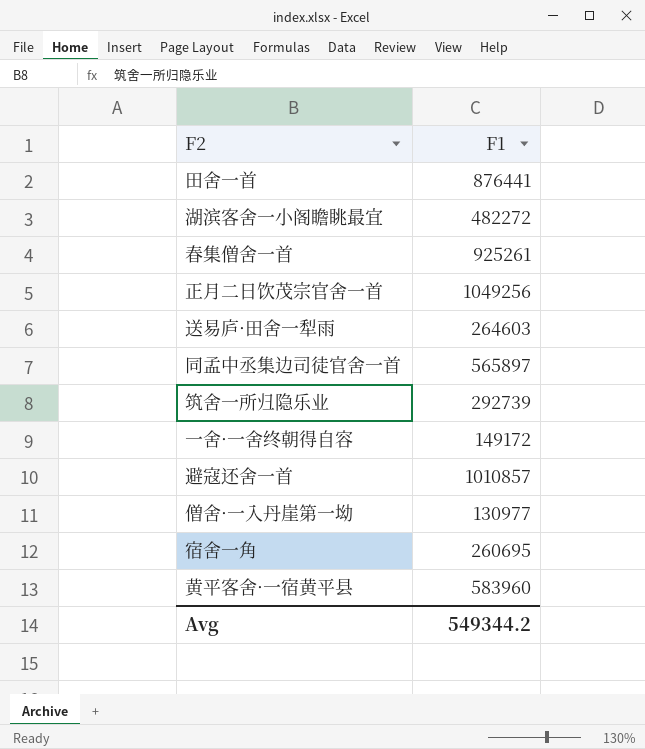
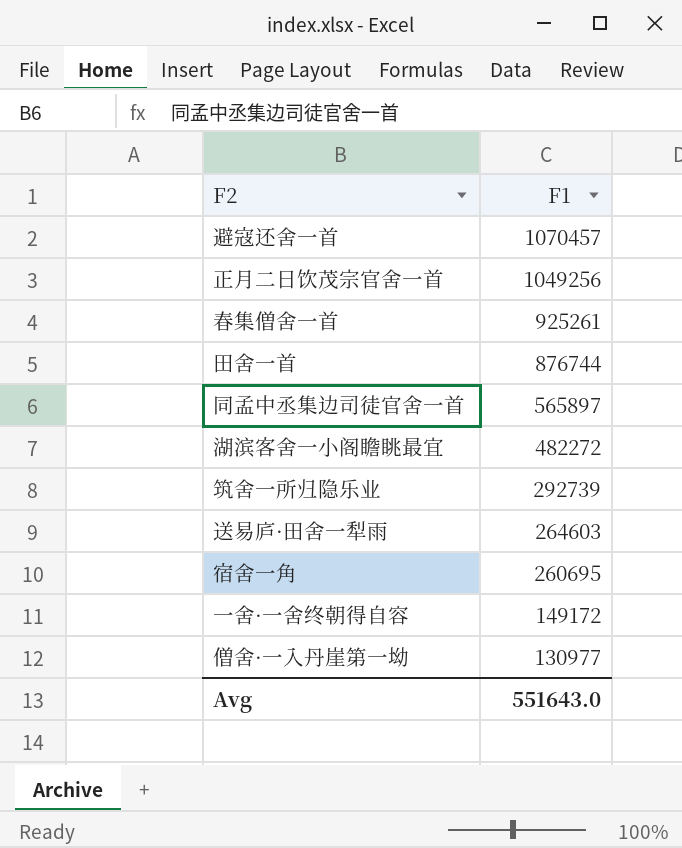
row order: none -> F1 descending
row 黄平客舍·一宿黄平县: 583960 -> none
避寇还舍一首 | F1: 1010857 -> 1070457
田舍一首 | F1: 876441 -> 876744
Avg | F1: 549344.2 -> 551643.0

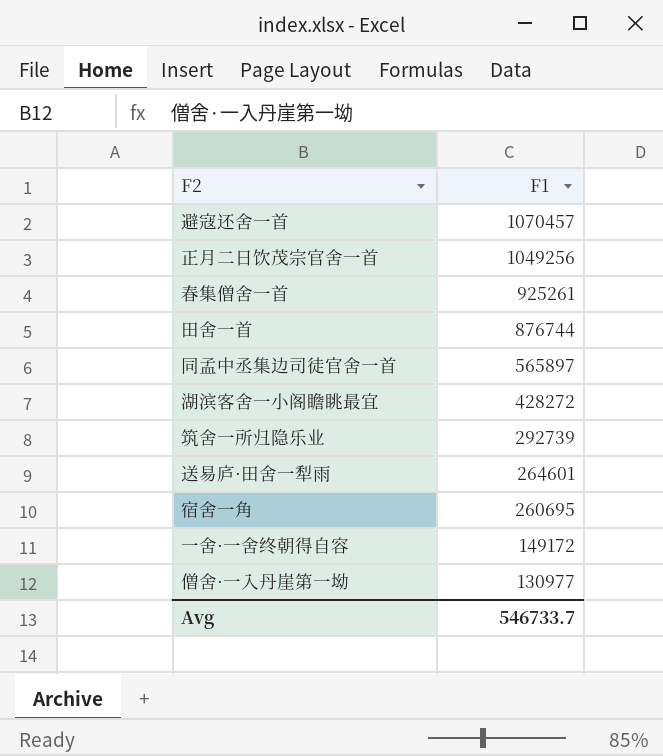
湖滨客舍一小阁瞻眺最宜 | F1: 482272 -> 428272
送易庐·田舍一犁雨 | F1: 264603 -> 264601
Avg | F1: 551643.0 -> 546733.7

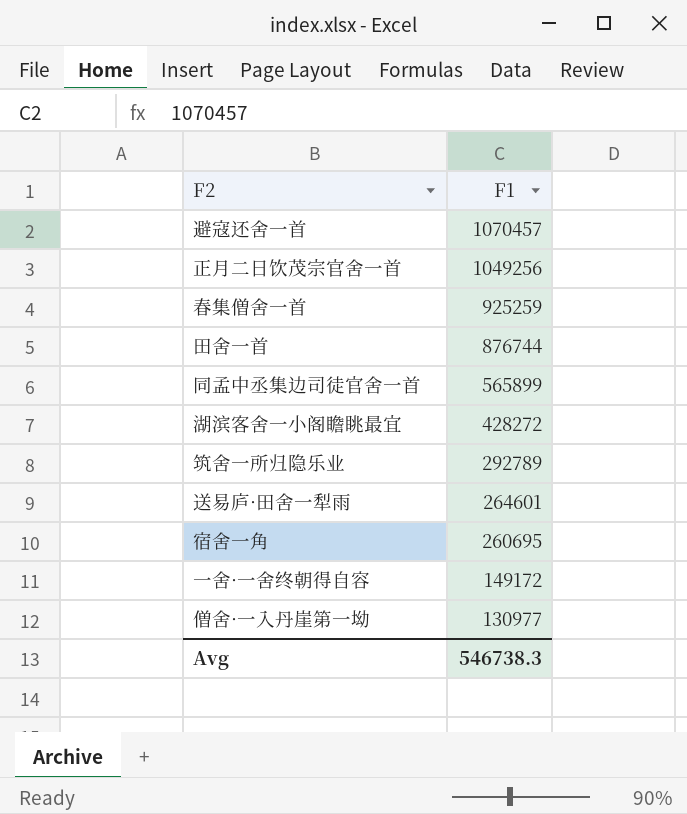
春集僧舍一首 | F1: 925261 -> 925259
同孟中丞集边司徒官舍一首 | F1: 565897 -> 565899
筑舍一所归隐乐业 | F1: 292739 -> 292789
Avg | F1: 546733.7 -> 546738.3

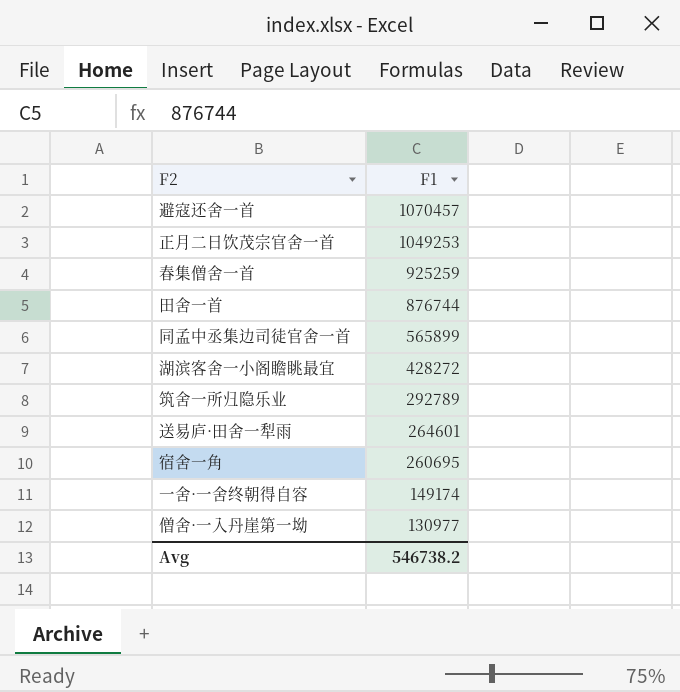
正月二日饮茂宗官舍一首 | F1: 1049256 -> 1049253
一舍·一舍终朝得自容 | F1: 149172 -> 149174
Avg | F1: 546738.3 -> 546738.2

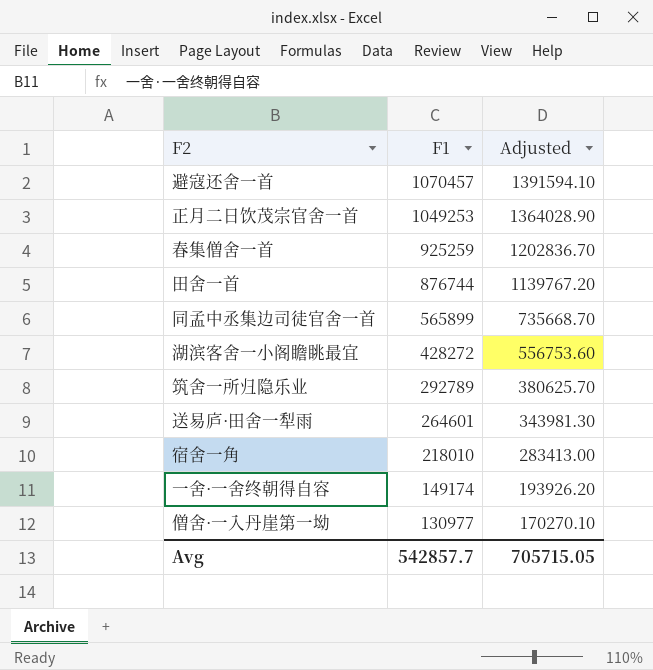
column Adjusted | formula: none -> [F1] * 1.3
宿舍一角 | F1: 260695 -> 218010
Avg | F1: 546738.2 -> 542857.7

